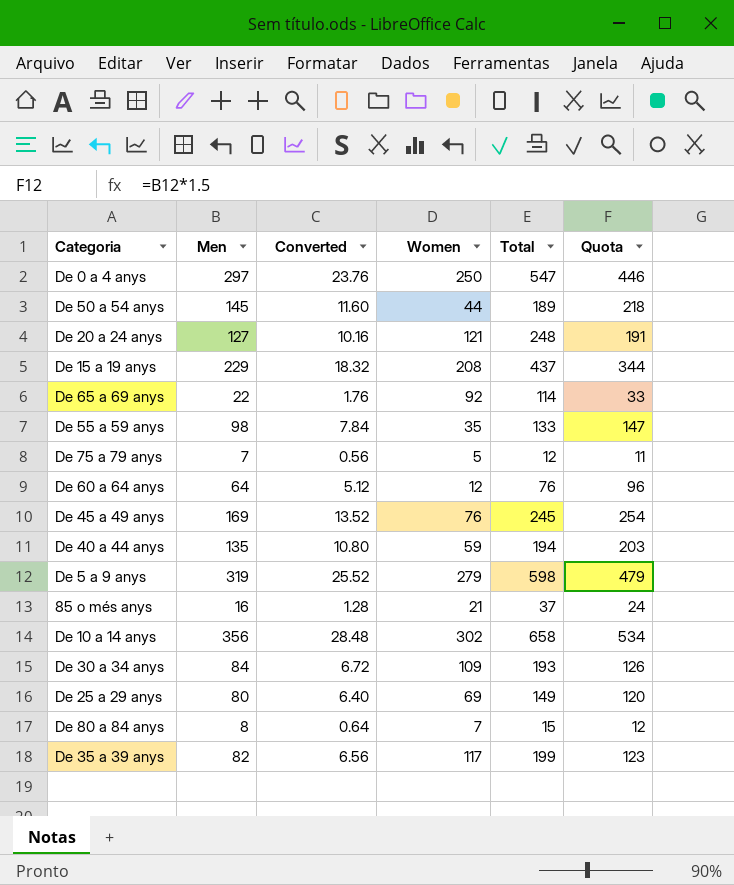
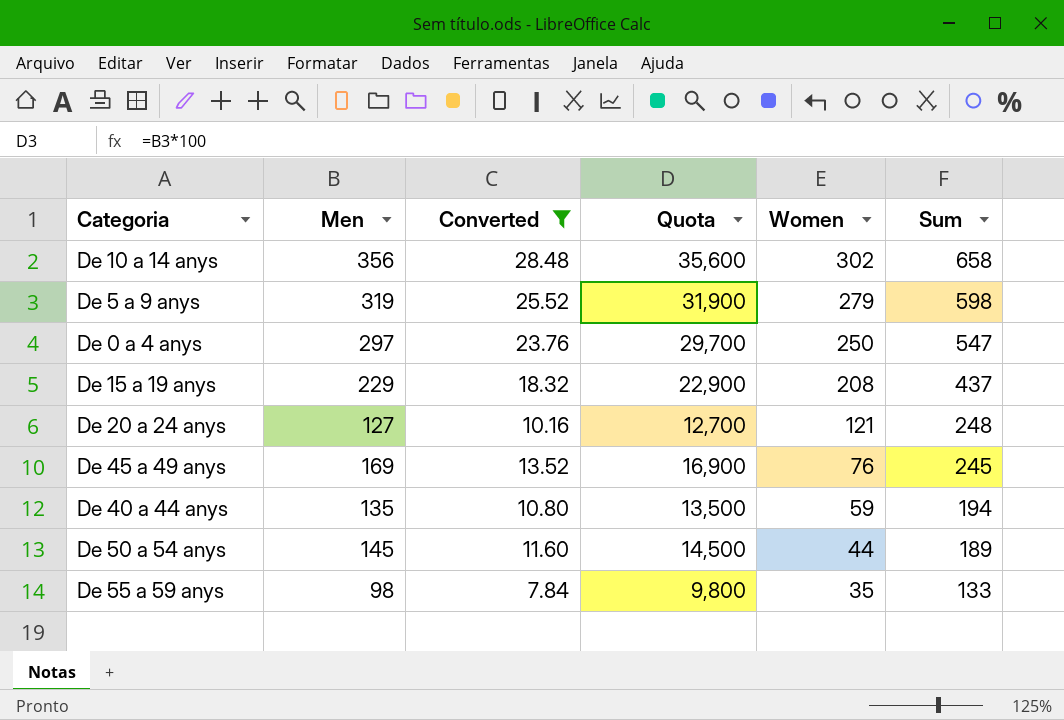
filter: none -> Converted >= 7.84
row order: none -> Women descending
column Quota | formula: [Men] * 1.5 -> [Men] * 100
column Quota | position: 6 -> 4
column name: Total -> Sum

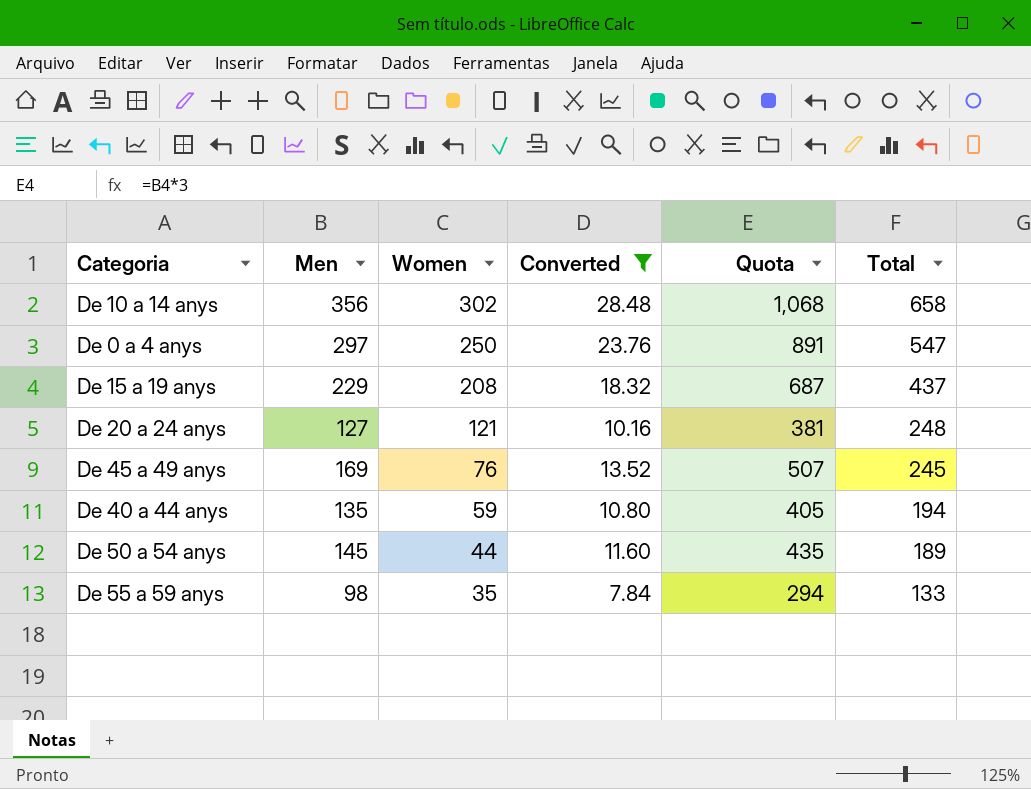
column Women | position: 5 -> 3
column Quota | formula: [Men] * 100 -> [Men] * 3
column name: Sum -> Total
row De 5 a 9 anys: 319 | 25.52 | 31,900 | 279 | 598 -> none

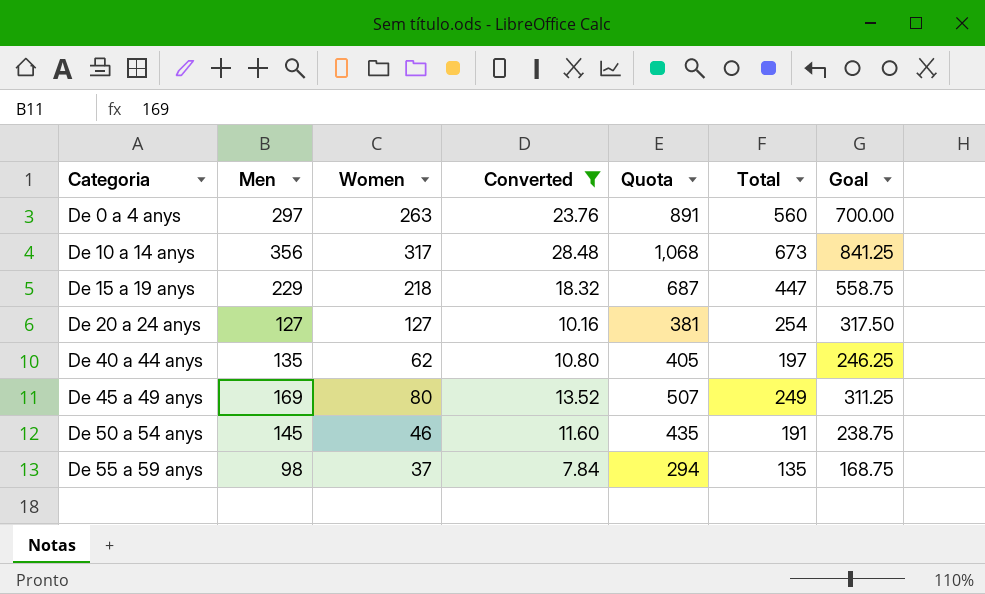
row order: Women descending -> Categoria ascending
column Goal | formula: none -> [Total] * 1.25
De 0 a 4 anys | Women: 250 -> 263
De 0 a 4 anys | Total: 547 -> 560
De 10 a 14 anys | Women: 302 -> 317
De 10 a 14 anys | Total: 658 -> 673
De 15 a 19 anys | Women: 208 -> 218
De 15 a 19 anys | Total: 437 -> 447
De 20 a 24 anys | Women: 121 -> 127
De 20 a 24 anys | Total: 248 -> 254
De 40 a 44 anys | Women: 59 -> 62
De 40 a 44 anys | Total: 194 -> 197
De 45 a 49 anys | Women: 76 -> 80
De 45 a 49 anys | Total: 245 -> 249
De 50 a 54 anys | Women: 44 -> 46
De 50 a 54 anys | Total: 189 -> 191
De 55 a 59 anys | Women: 35 -> 37
De 55 a 59 anys | Total: 133 -> 135

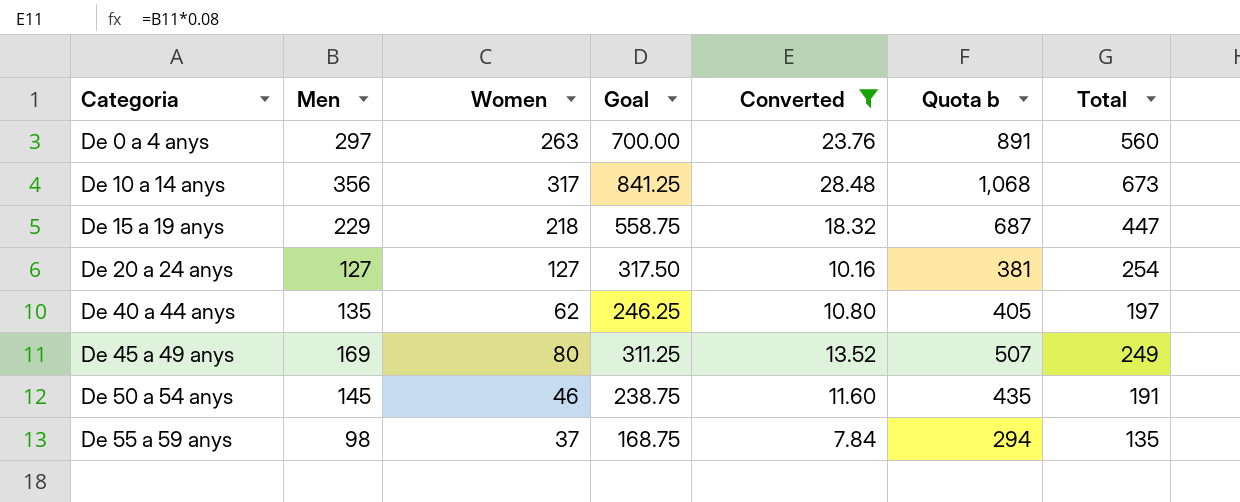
column Goal | position: 7 -> 4
column name: Quota -> Quota b

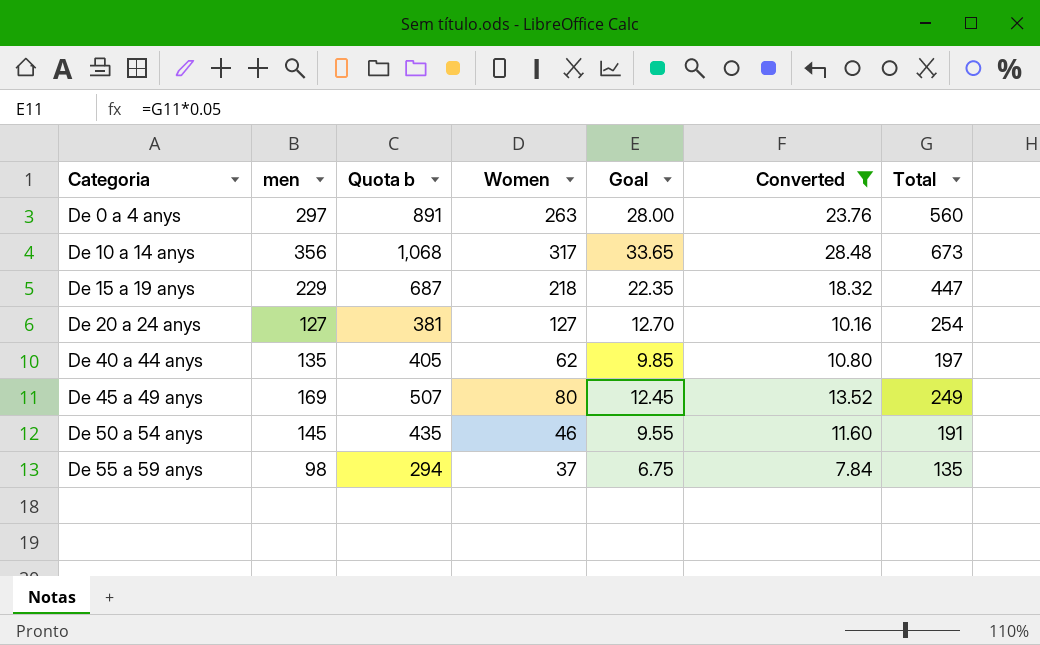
column name: Men -> men
column Quota b | position: 6 -> 3
column Goal | formula: [Total] * 1.25 -> [Total] * 0.05

